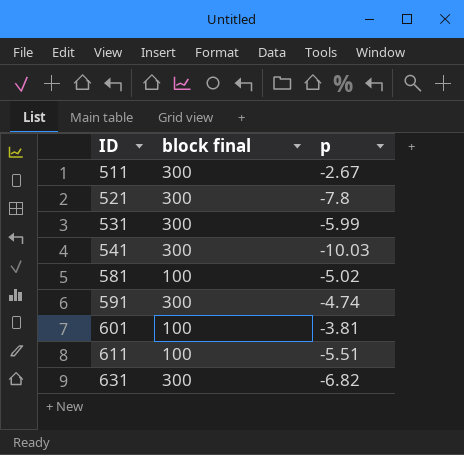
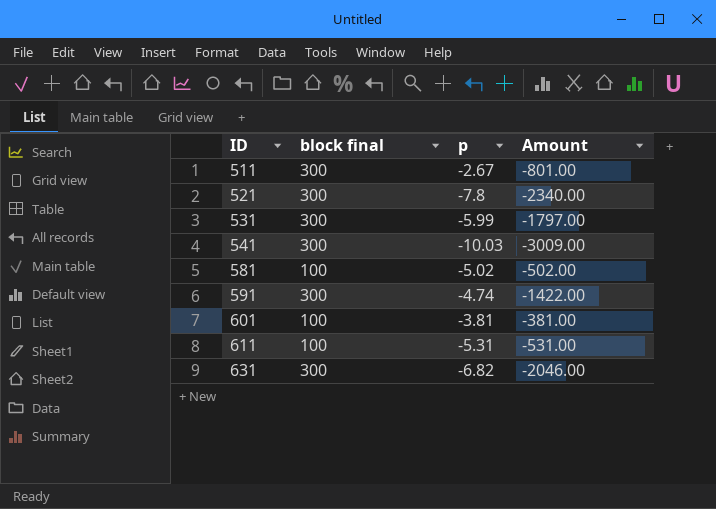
column Amount | formula: none -> [block final] * [p]
611 | p: -5.51 -> -5.31

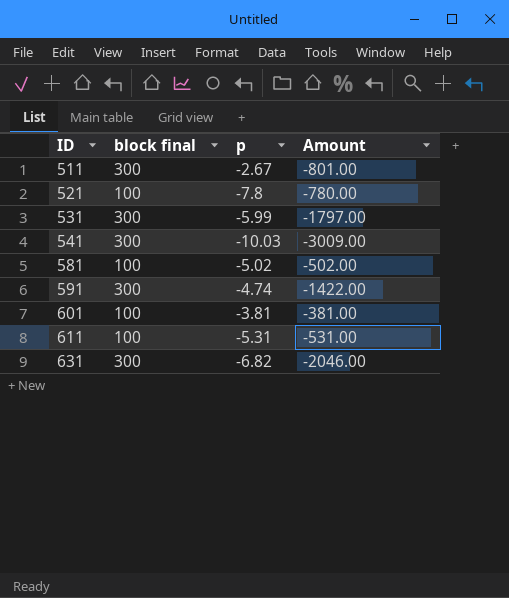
521 | block final: 300 -> 100
521 | Amount: -2340.00 -> -780.00

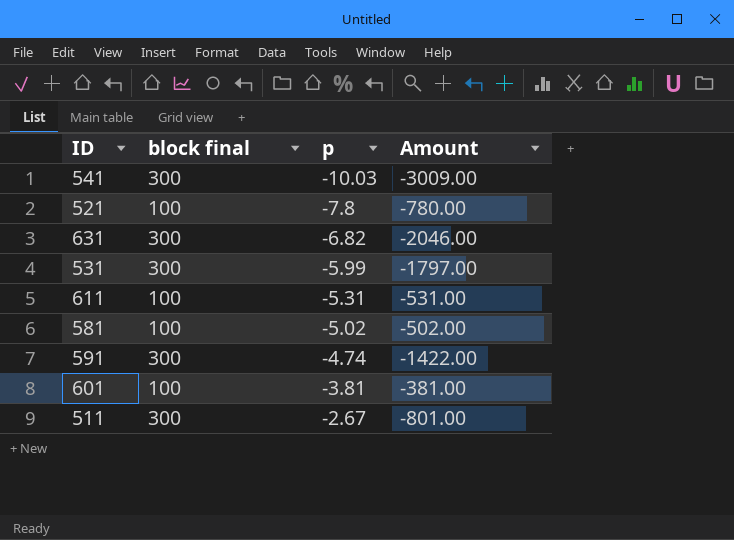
row order: ID ascending -> p ascending

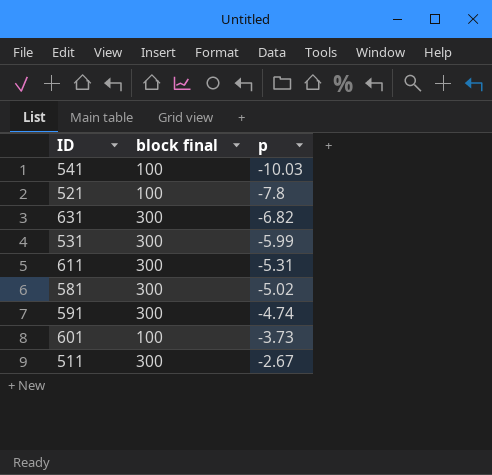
column Amount | formula: [block final] * [p] -> none
541 | block final: 300 -> 100
611 | block final: 100 -> 300
581 | block final: 100 -> 300
601 | p: -3.81 -> -3.73

